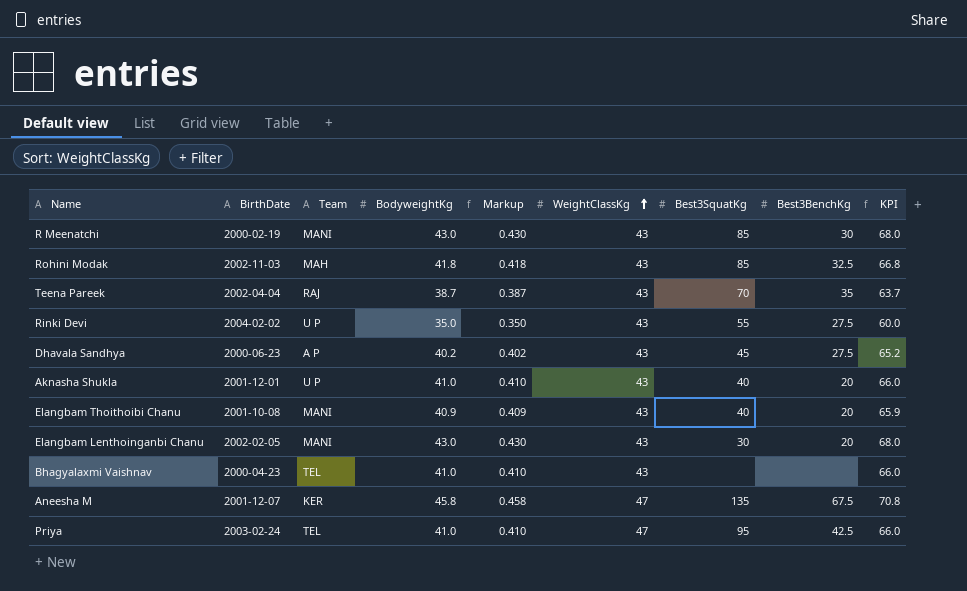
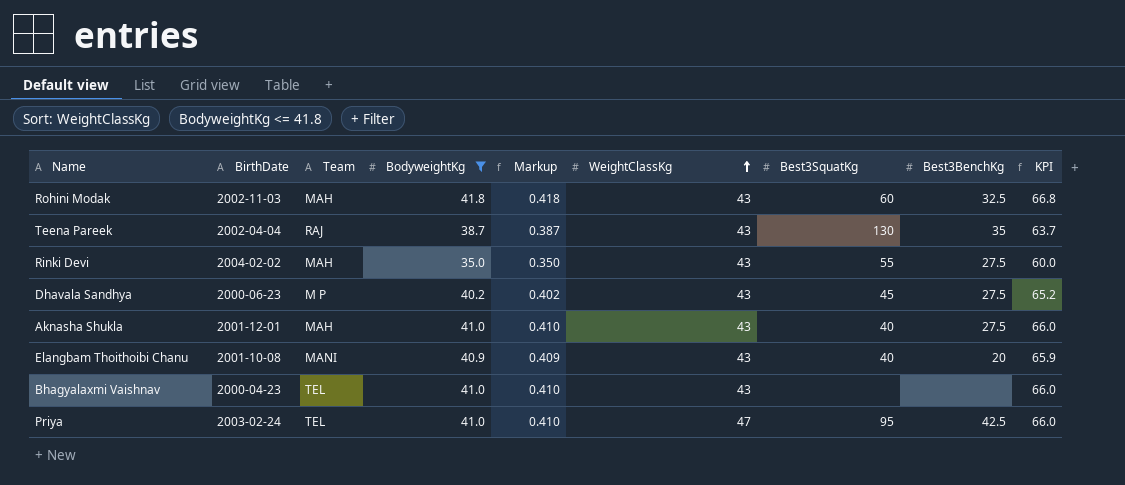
filter: none -> BodyweightKg <= 41.8
Rohini Modak | Best3SquatKg: 85 -> 60
Teena Pareek | Best3SquatKg: 70 -> 130
Rinki Devi | Team: U P -> MAH
Dhavala Sandhya | Team: A P -> M P
Aknasha Shukla | Team: U P -> MAH
Aknasha Shukla | Best3BenchKg: 20 -> 27.5

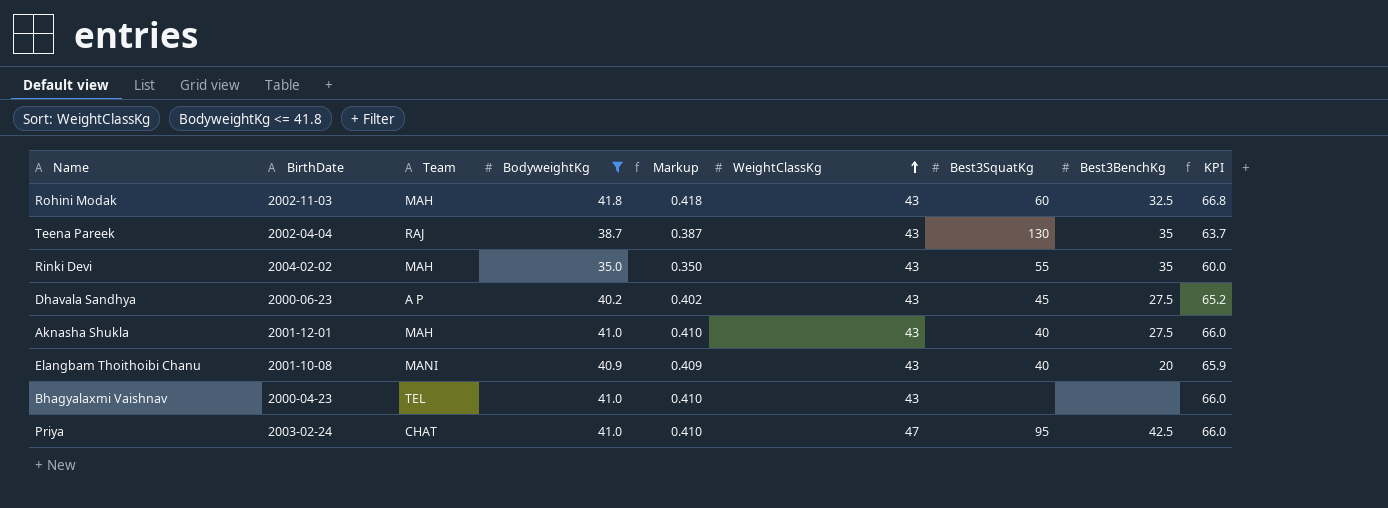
Rinki Devi | Best3BenchKg: 27.5 -> 35
Dhavala Sandhya | Team: M P -> A P
Priya | Team: TEL -> CHAT

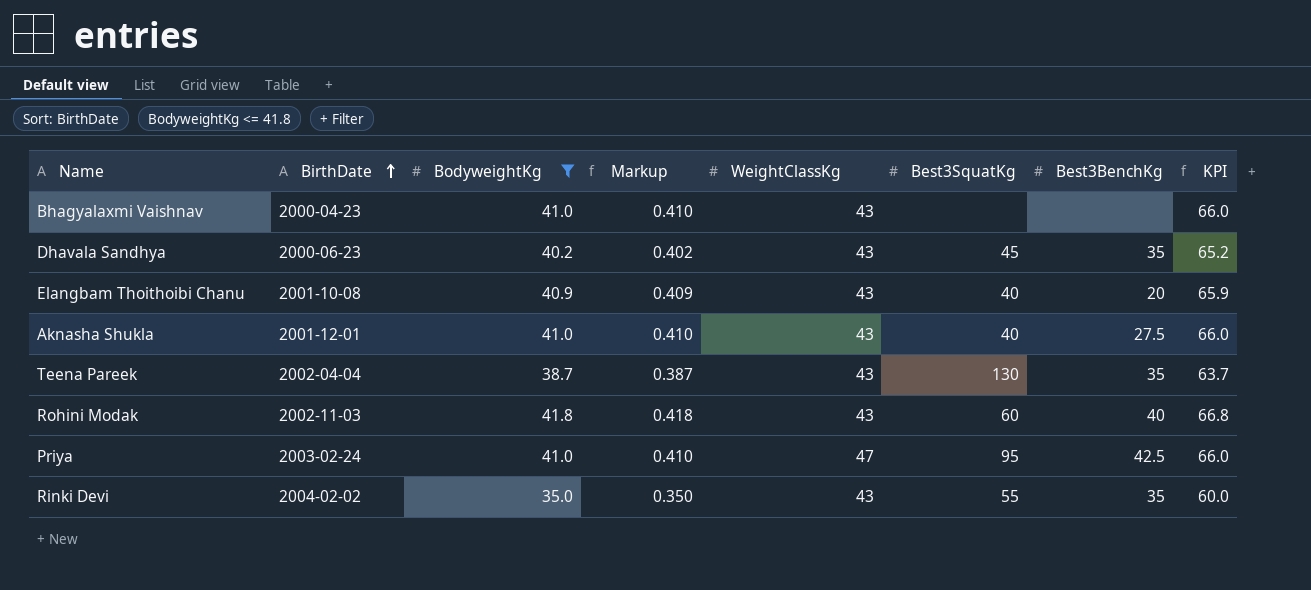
row order: WeightClassKg ascending -> BirthDate ascending
column Team | position: 3 -> none
Dhavala Sandhya | Best3BenchKg: 27.5 -> 35
Rohini Modak | Best3BenchKg: 32.5 -> 40

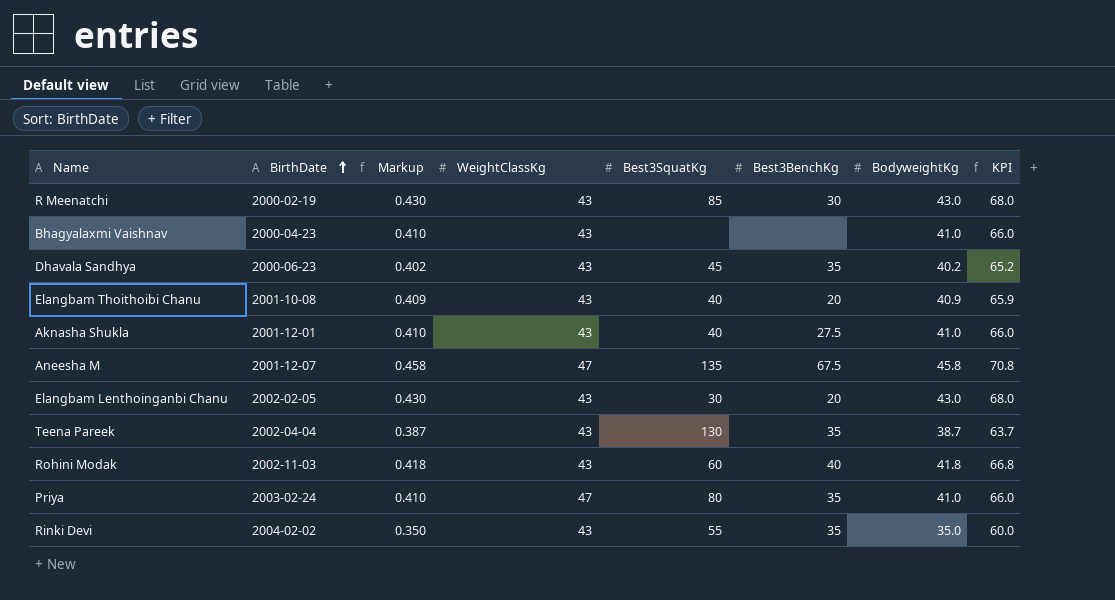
filter: BodyweightKg <= 41.8 -> none
column BodyweightKg | position: 3 -> 7
Priya | Best3SquatKg: 95 -> 80
Priya | Best3BenchKg: 42.5 -> 35

